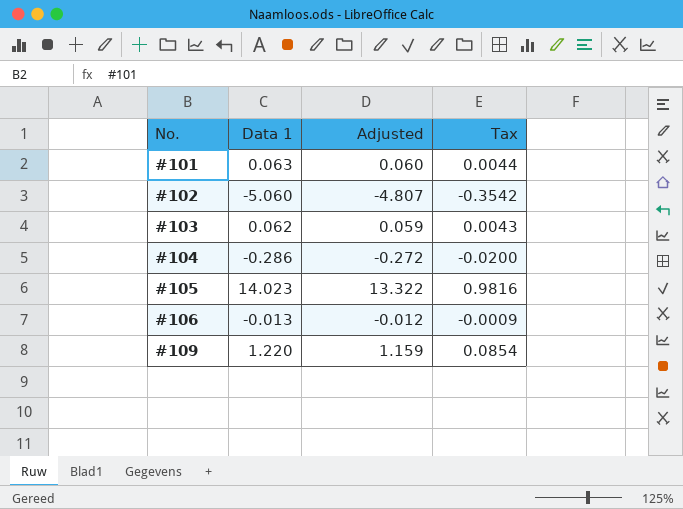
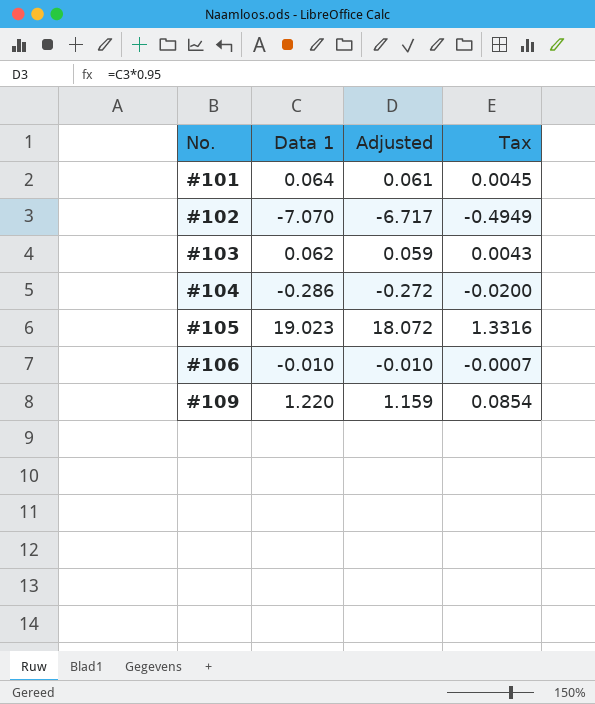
#101 | Data 1: 0.063 -> 0.064
#101 | Adjusted: 0.060 -> 0.061
#101 | Tax: 0.0044 -> 0.0045
#102 | Data 1: -5.060 -> -7.070
#102 | Adjusted: -4.807 -> -6.717
#102 | Tax: -0.3542 -> -0.4949
#105 | Data 1: 14.023 -> 19.023
#105 | Adjusted: 13.322 -> 18.072
#105 | Tax: 0.9816 -> 1.3316
#106 | Data 1: -0.013 -> -0.010
#106 | Adjusted: -0.012 -> -0.010
#106 | Tax: -0.0009 -> -0.0007

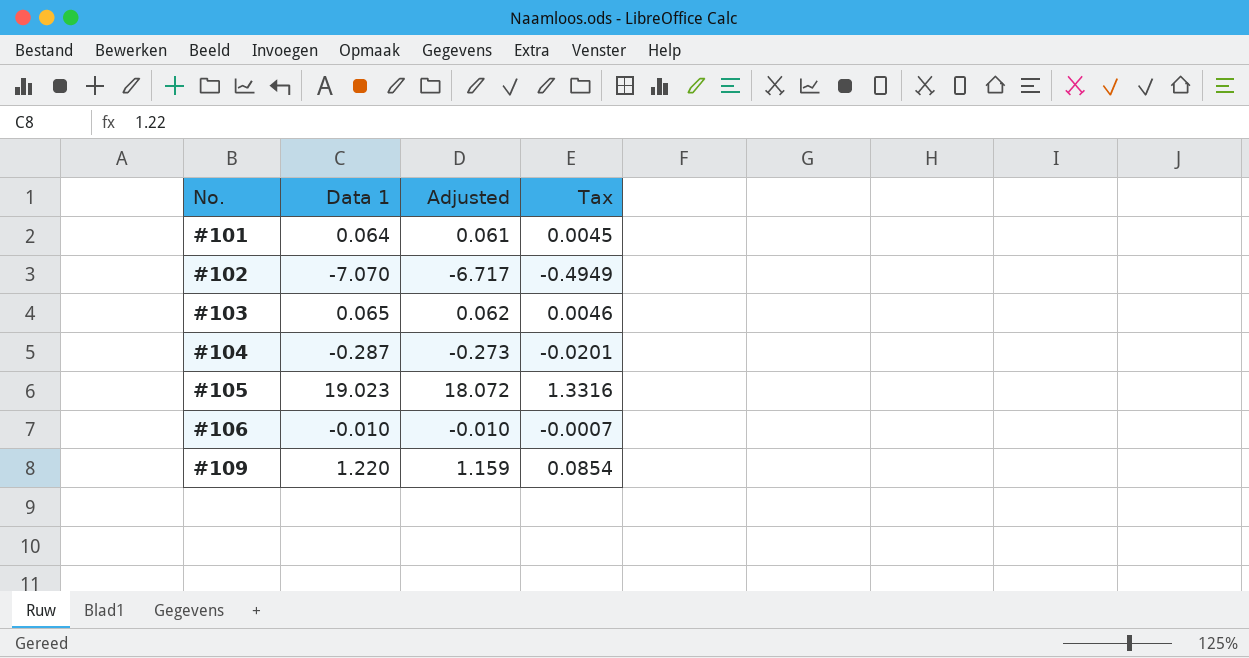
#103 | Data 1: 0.062 -> 0.065
#103 | Adjusted: 0.059 -> 0.062
#103 | Tax: 0.0043 -> 0.0046
#104 | Data 1: -0.286 -> -0.287
#104 | Adjusted: -0.272 -> -0.273
#104 | Tax: -0.0200 -> -0.0201

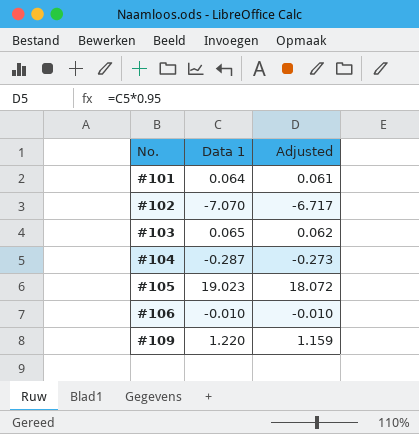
column Tax | formula: [Data 1] * 0.07 -> none

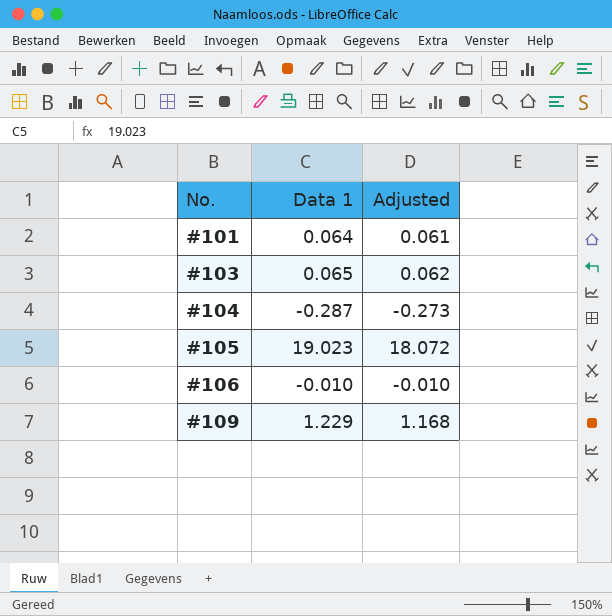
row #102: -7.070 | -6.717 -> none
#109 | Data 1: 1.220 -> 1.229
#109 | Adjusted: 1.159 -> 1.168

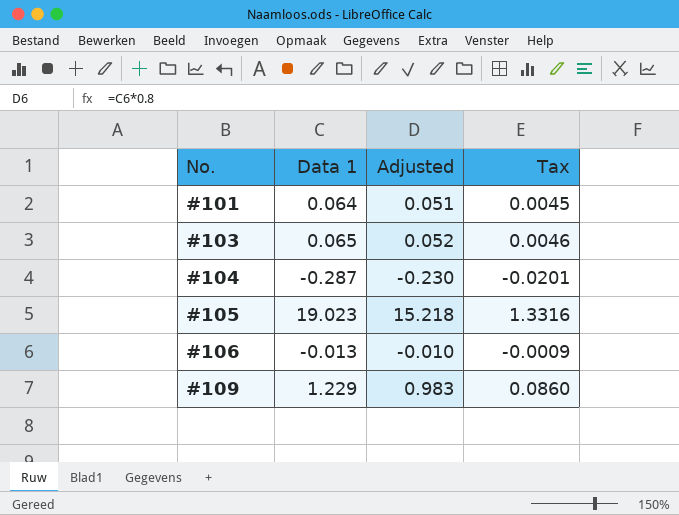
column Adjusted | formula: [Data 1] * 0.95 -> [Data 1] * 0.8
column Tax | formula: none -> [Data 1] * 0.07
#106 | Data 1: -0.010 -> -0.013

